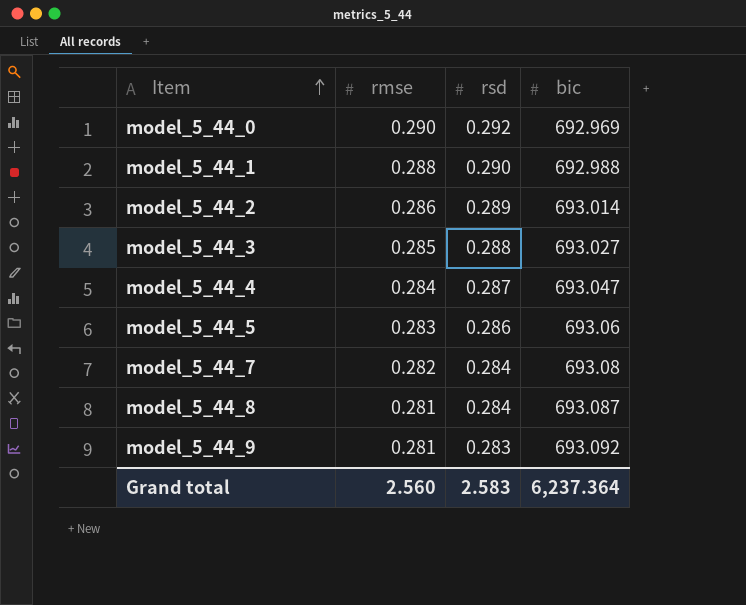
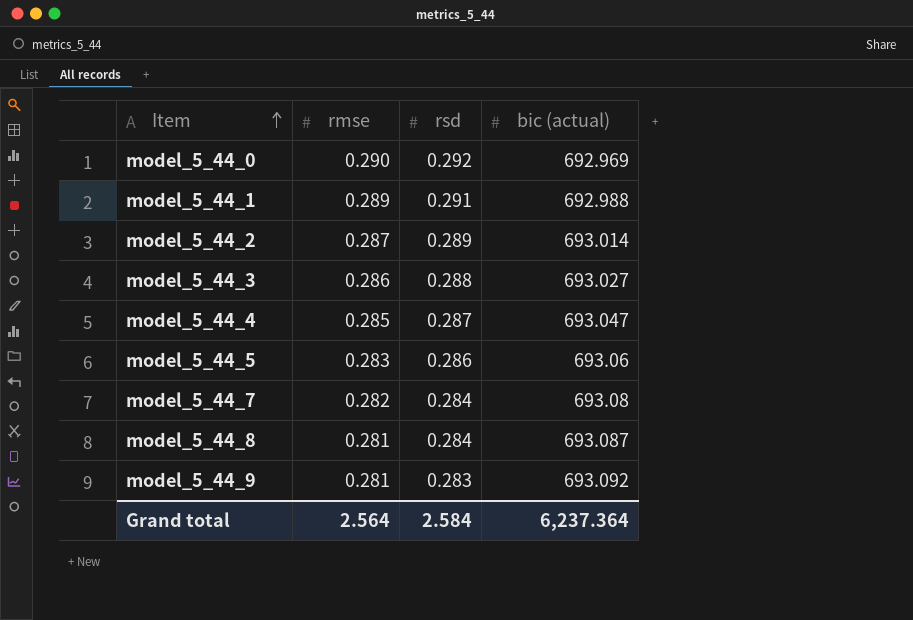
column name: bic -> bic (actual)
model_5_44_1 | rmse: 0.288 -> 0.289
model_5_44_1 | rsd: 0.290 -> 0.291
model_5_44_2 | rmse: 0.286 -> 0.287
model_5_44_3 | rmse: 0.285 -> 0.286
model_5_44_4 | rmse: 0.284 -> 0.285
Grand total | rmse: 2.560 -> 2.564
Grand total | rsd: 2.583 -> 2.584

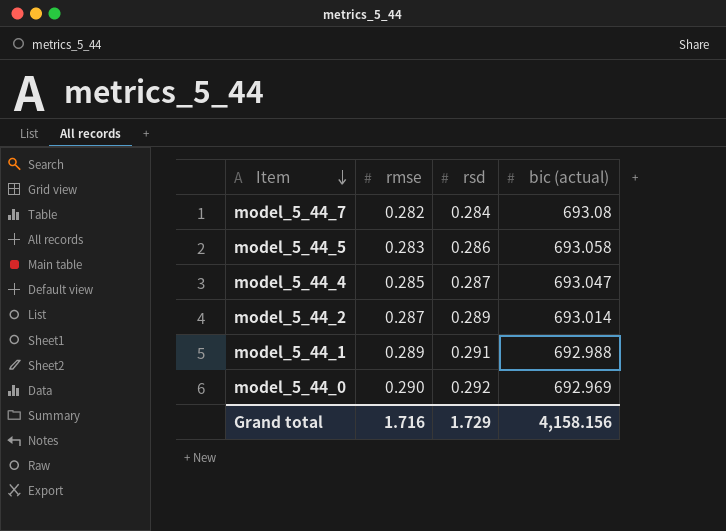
row order: Item ascending -> Item descending
row model_5_44_3: 0.286 | 0.288 | 693.027 -> none
row model_5_44_8: 0.281 | 0.284 | 693.087 -> none
row model_5_44_9: 0.281 | 0.283 | 693.092 -> none
model_5_44_5 | bic (actual): 693.06 -> 693.058
Grand total | rmse: 2.564 -> 1.716
Grand total | rsd: 2.584 -> 1.729
Grand total | bic (actual): 6,237.364 -> 4,158.156

